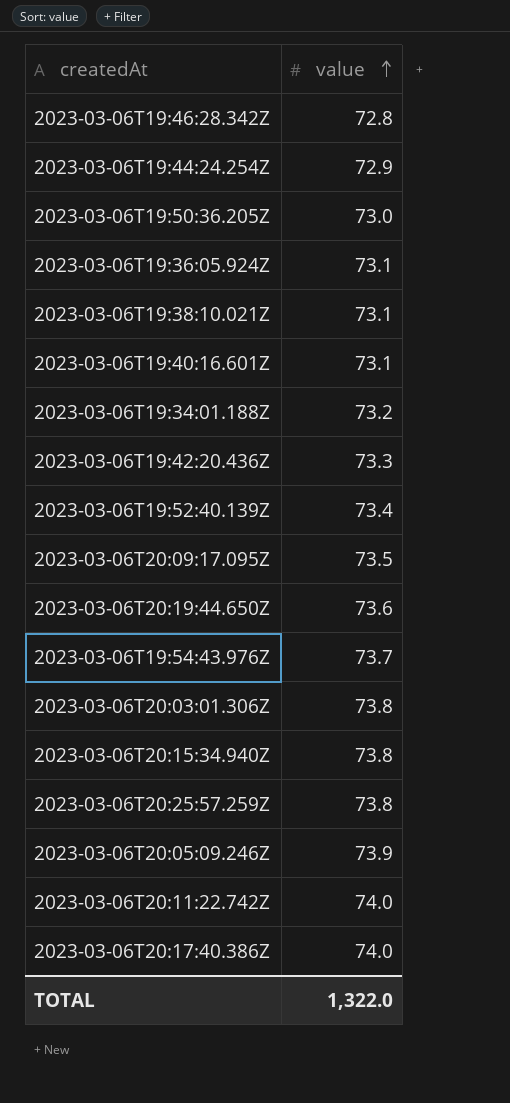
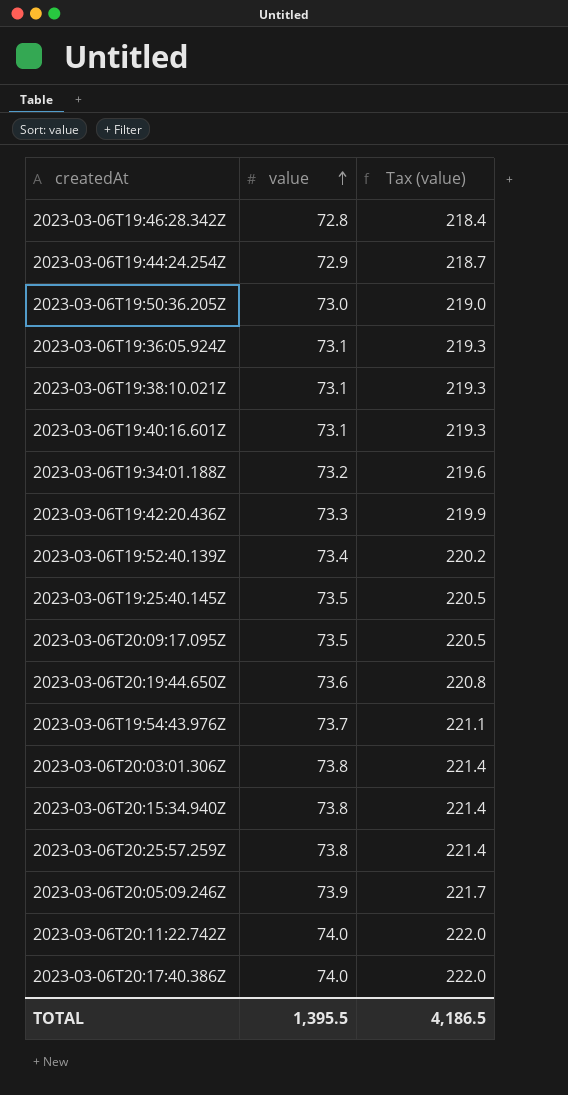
column Tax (value) | formula: none -> [value] * 3
row 2023-03-06T19:25:40.145Z: none -> 73.5 | 220.5
TOTAL | value: 1,322.0 -> 1,395.5

